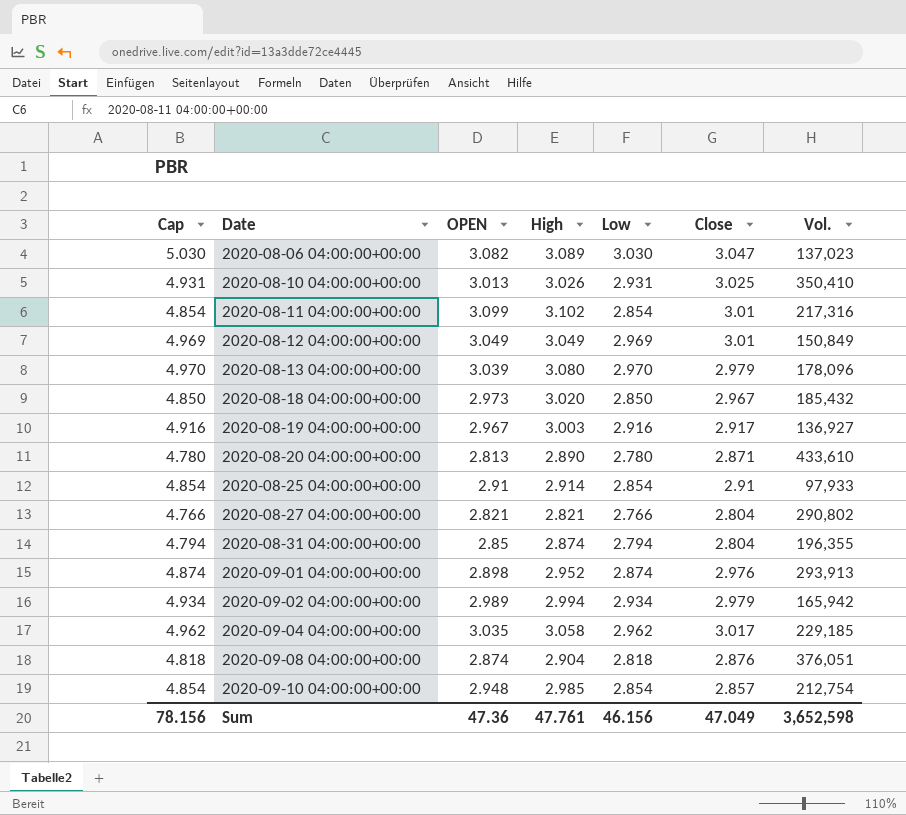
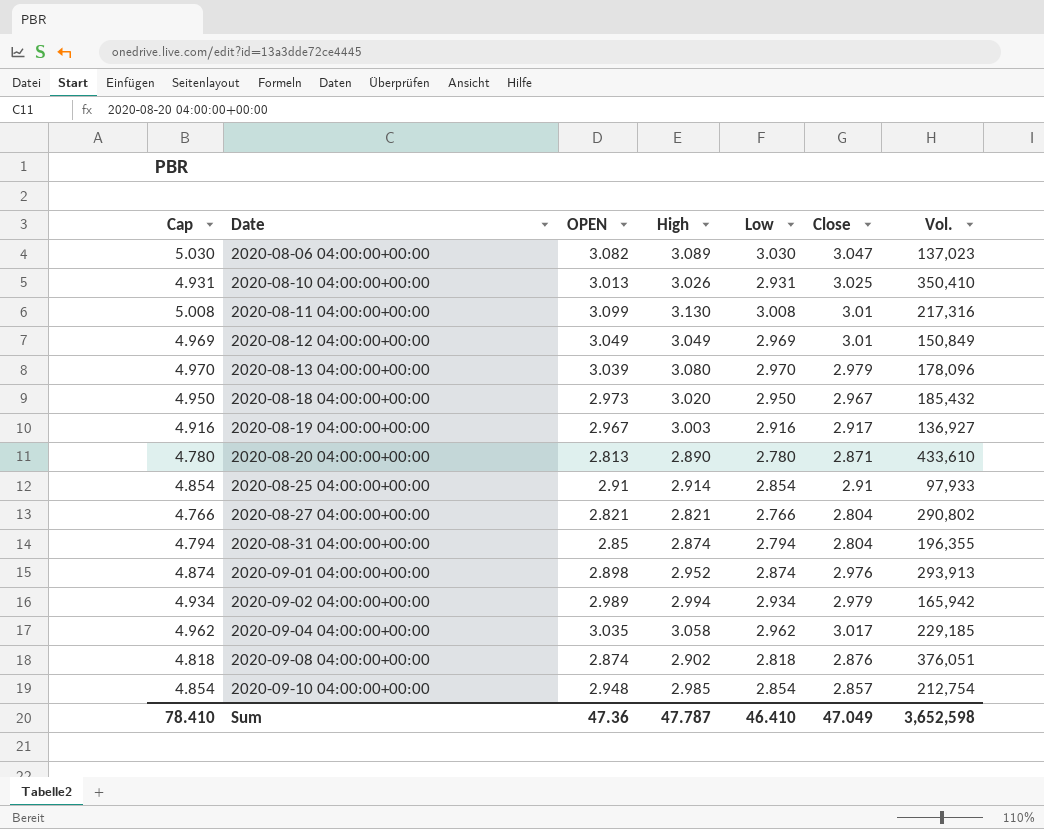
2020-08-11 04:00:00+00:00 | Cap: 4.854 -> 5.008
2020-08-11 04:00:00+00:00 | High: 3.102 -> 3.130
2020-08-11 04:00:00+00:00 | Low: 2.854 -> 3.008
2020-08-18 04:00:00+00:00 | Cap: 4.850 -> 4.950
2020-08-18 04:00:00+00:00 | Low: 2.850 -> 2.950
2020-09-08 04:00:00+00:00 | High: 2.904 -> 2.902
Sum | Cap: 78.156 -> 78.410
Sum | High: 47.761 -> 47.787
Sum | Low: 46.156 -> 46.410

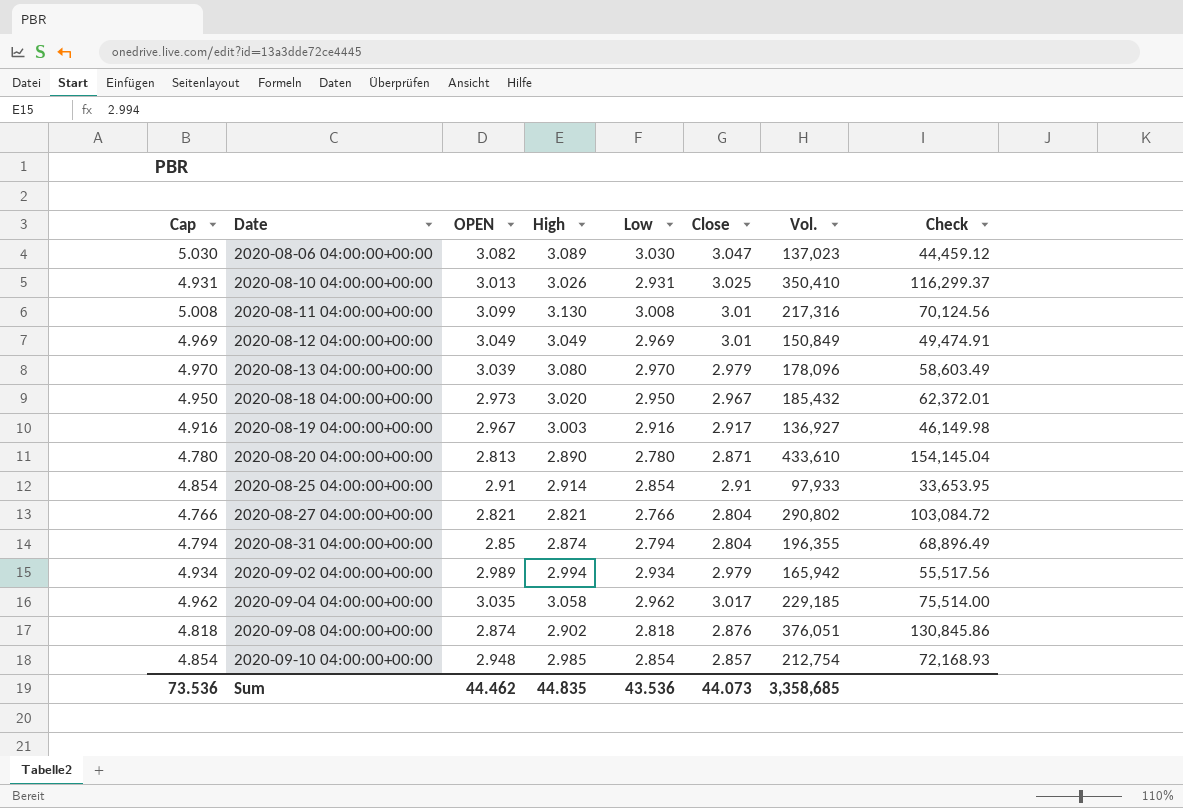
column Check | formula: none -> [Vol.] / [OPEN]
row 2020-09-01 04:00:00+00:00: 4.874 | 2.898 | 2.952 | 2.874 | 2.976 | 293,913 -> none
Sum | Cap: 78.410 -> 73.536
Sum | OPEN: 47.36 -> 44.462
Sum | High: 47.787 -> 44.835
Sum | Low: 46.410 -> 43.536
Sum | Close: 47.049 -> 44.073
Sum | Vol.: 3,652,598 -> 3,358,685

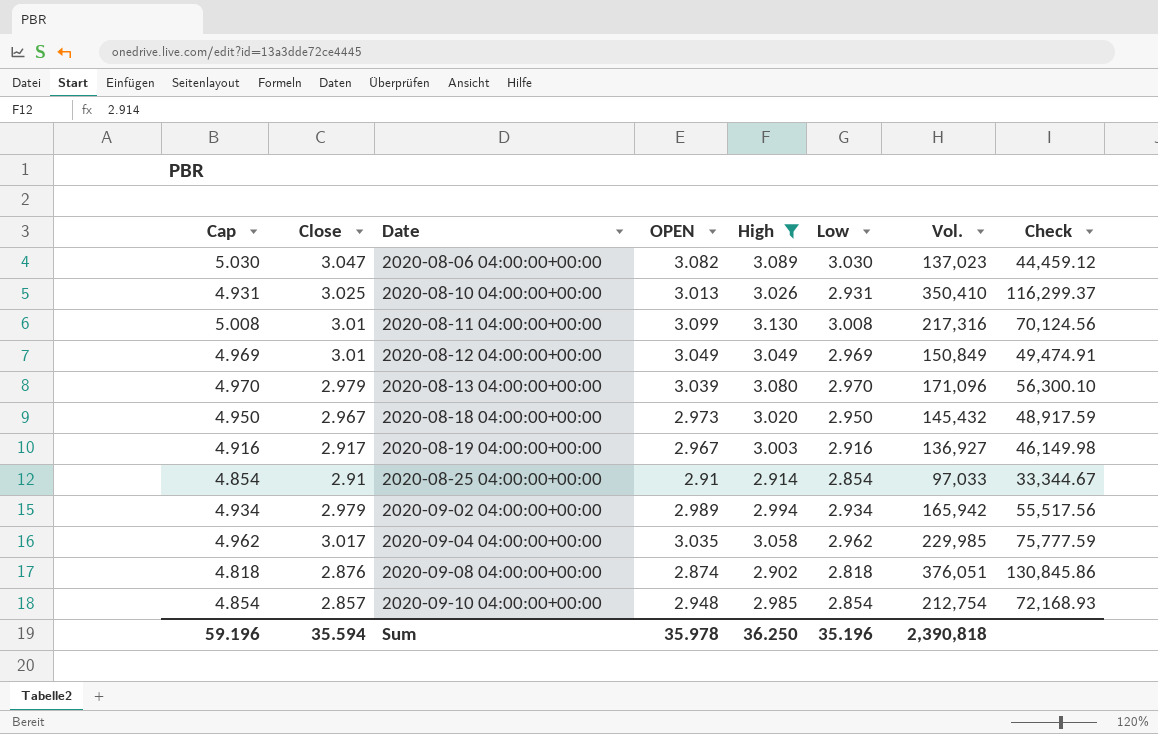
filter: none -> High >= 2.902
column Close | position: 6 -> 2
2020-08-13 04:00:00+00:00 | Vol.: 178,096 -> 171,096
2020-08-13 04:00:00+00:00 | Check: 58,603.49 -> 56,300.10
2020-08-18 04:00:00+00:00 | Vol.: 185,432 -> 145,432
2020-08-18 04:00:00+00:00 | Check: 62,372.01 -> 48,917.59
2020-08-25 04:00:00+00:00 | Vol.: 97,933 -> 97,033
2020-08-25 04:00:00+00:00 | Check: 33,653.95 -> 33,344.67
2020-09-04 04:00:00+00:00 | Vol.: 229,185 -> 229,985
2020-09-04 04:00:00+00:00 | Check: 75,514.00 -> 75,777.59
Sum | Cap: 73.536 -> 59.196
Sum | Close: 44.073 -> 35.594
Sum | OPEN: 44.462 -> 35.978
Sum | High: 44.835 -> 36.250
Sum | Low: 43.536 -> 35.196
Sum | Vol.: 3,358,685 -> 2,390,818

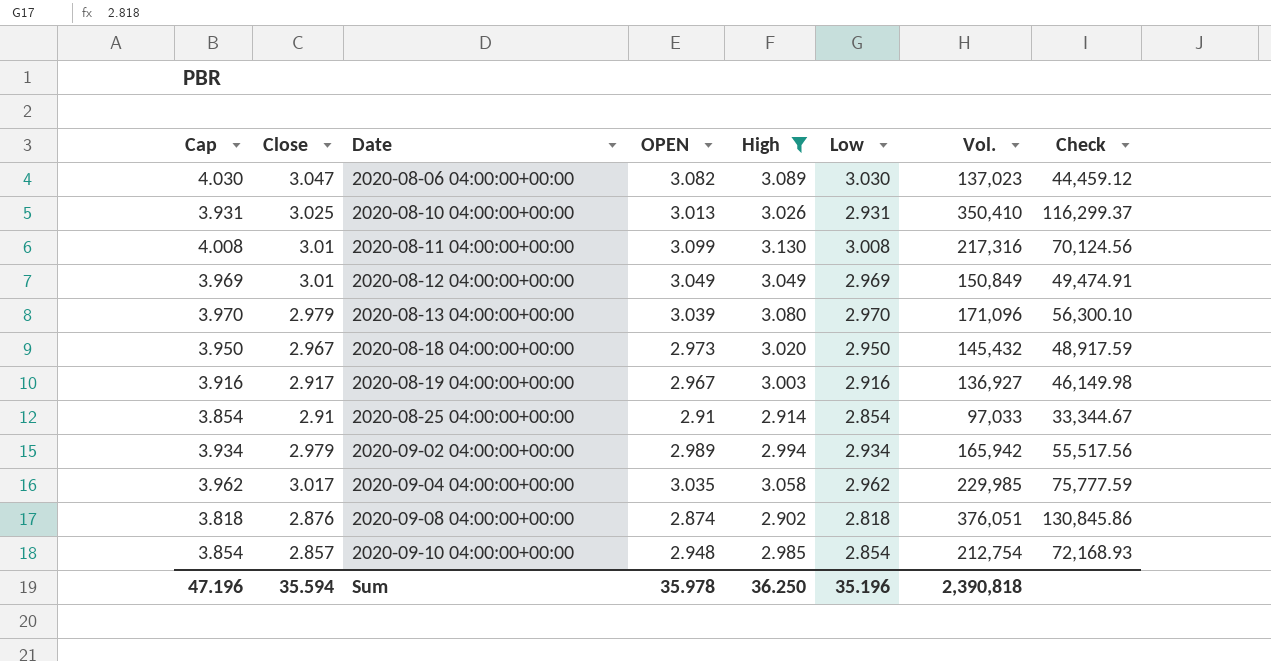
column Cap | formula: [Low] + 2 -> [Low] + 1
Sum | Cap: 59.196 -> 47.196

